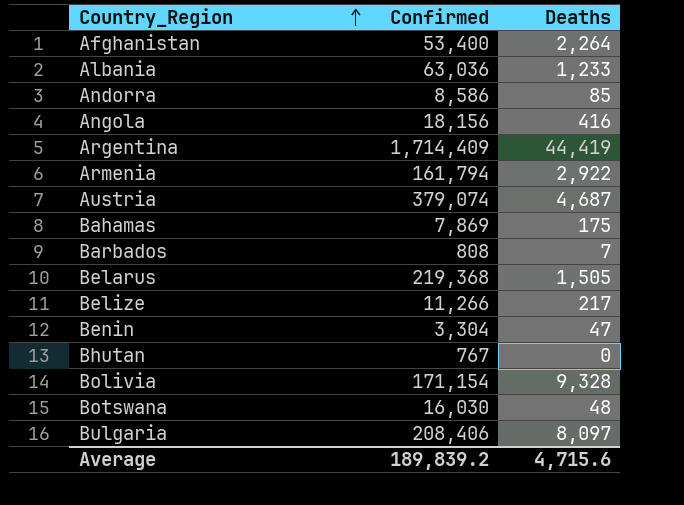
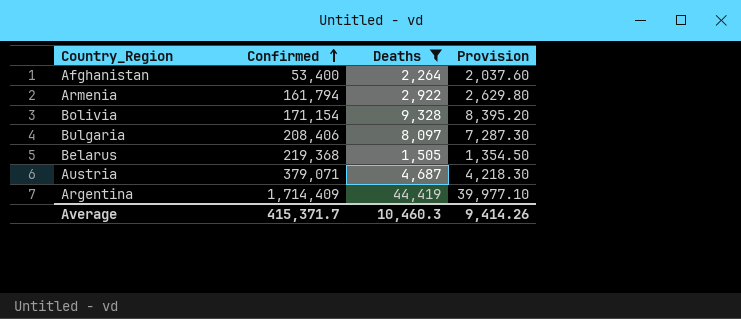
filter: none -> Deaths >= 1,505
row order: Country_Region ascending -> Confirmed ascending
column Provision | formula: none -> [Deaths] * 0.9
Austria | Confirmed: 379,074 -> 379,071
Average | Confirmed: 189,839.2 -> 415,371.7
Average | Deaths: 4,715.6 -> 10,460.3

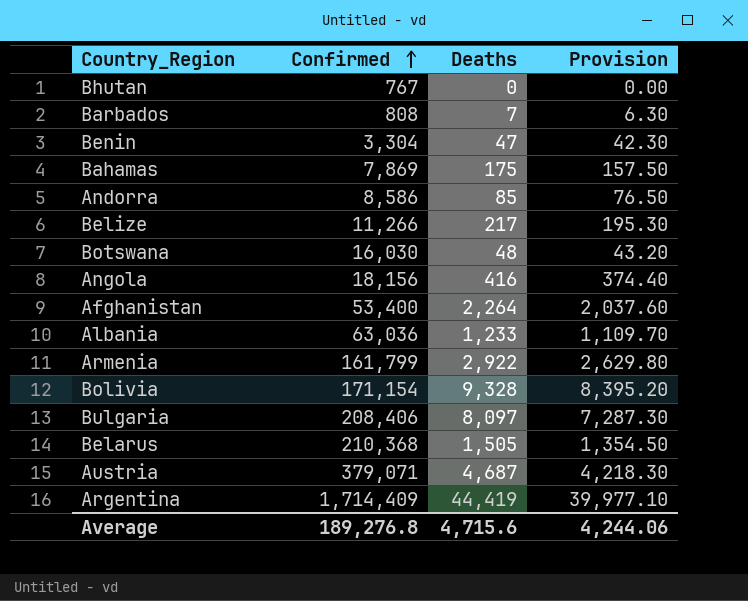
filter: Deaths >= 1,505 -> none
Armenia | Confirmed: 161,794 -> 161,799
Belarus | Confirmed: 219,368 -> 210,368
Average | Confirmed: 415,371.7 -> 189,276.8
Average | Deaths: 10,460.3 -> 4,715.6
Average | Provision: 9,414.26 -> 4,244.06

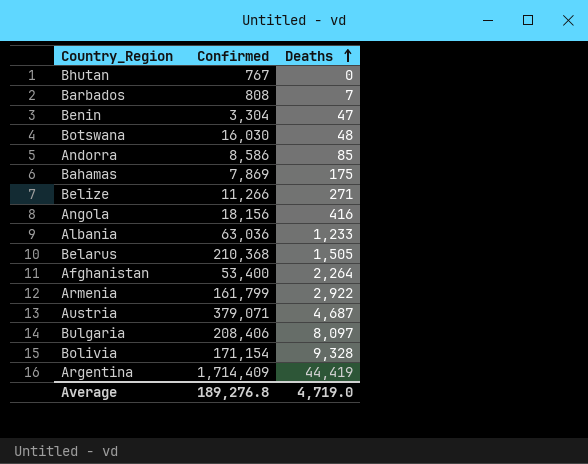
row order: Confirmed ascending -> Deaths ascending
column Provision | formula: [Deaths] * 0.9 -> none
Belize | Deaths: 217 -> 271
Average | Deaths: 4,715.6 -> 4,719.0

